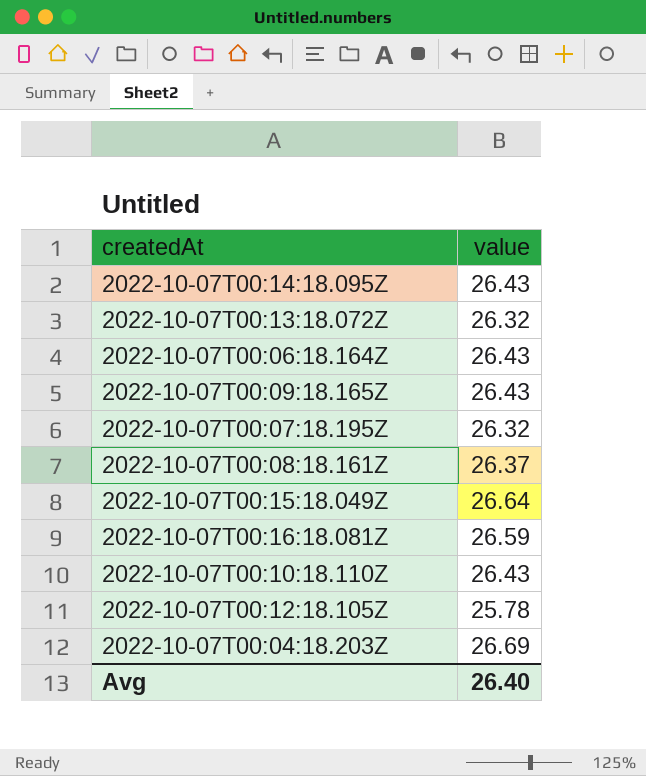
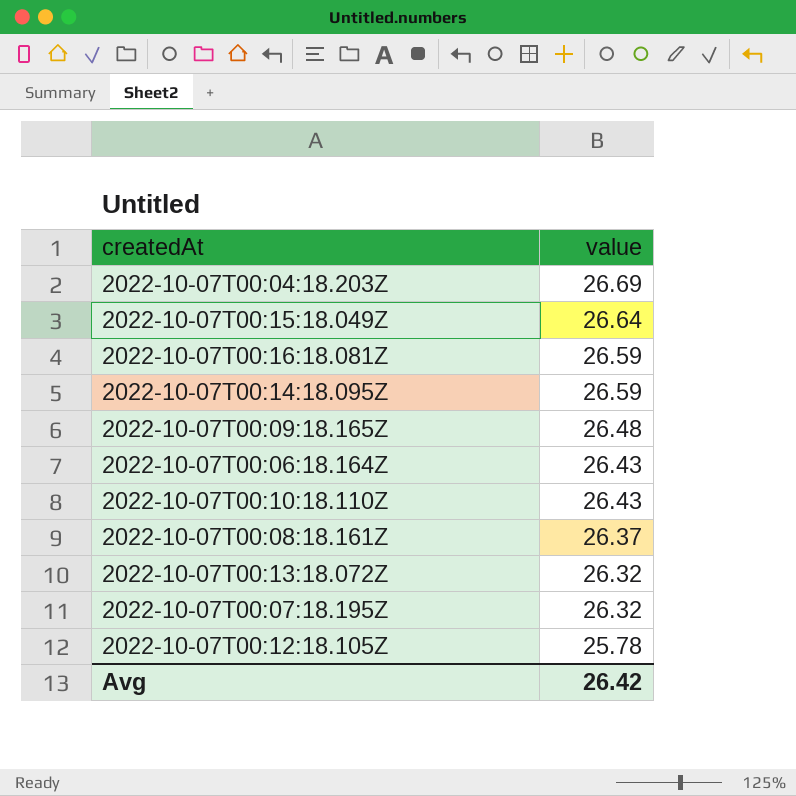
row order: none -> value descending
2022-10-07T00:14:18.095Z | value: 26.43 -> 26.59
2022-10-07T00:09:18.165Z | value: 26.43 -> 26.48
Avg | value: 26.40 -> 26.42

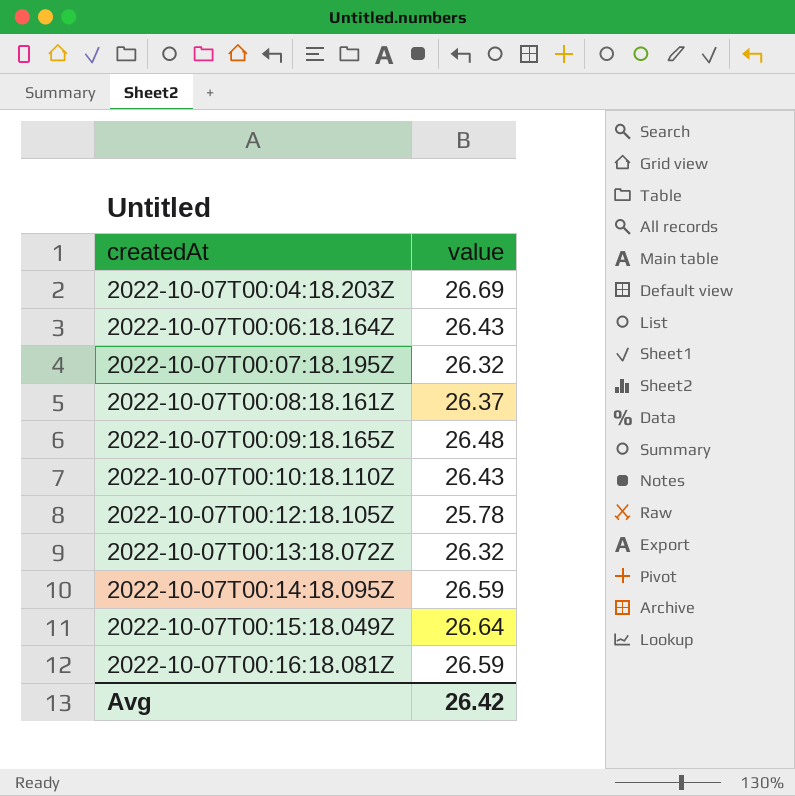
row order: value descending -> createdAt ascending

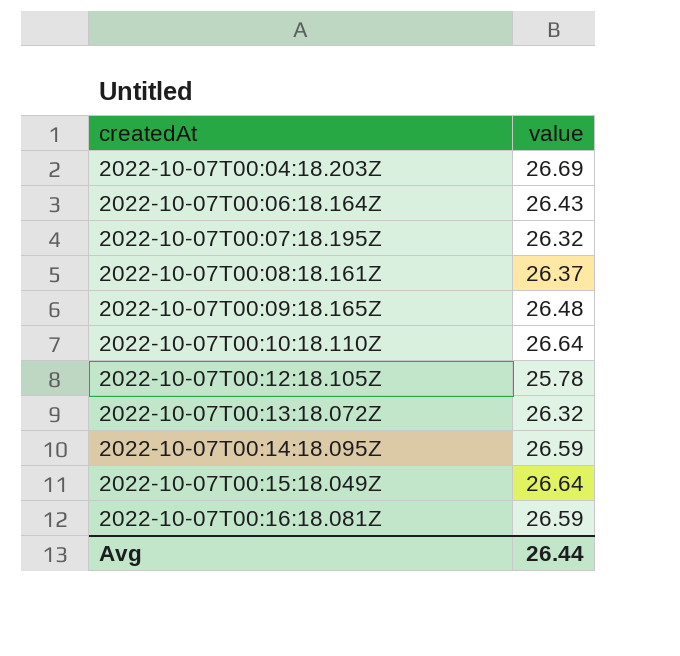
2022-10-07T00:10:18.110Z | value: 26.43 -> 26.64
Avg | value: 26.42 -> 26.44

